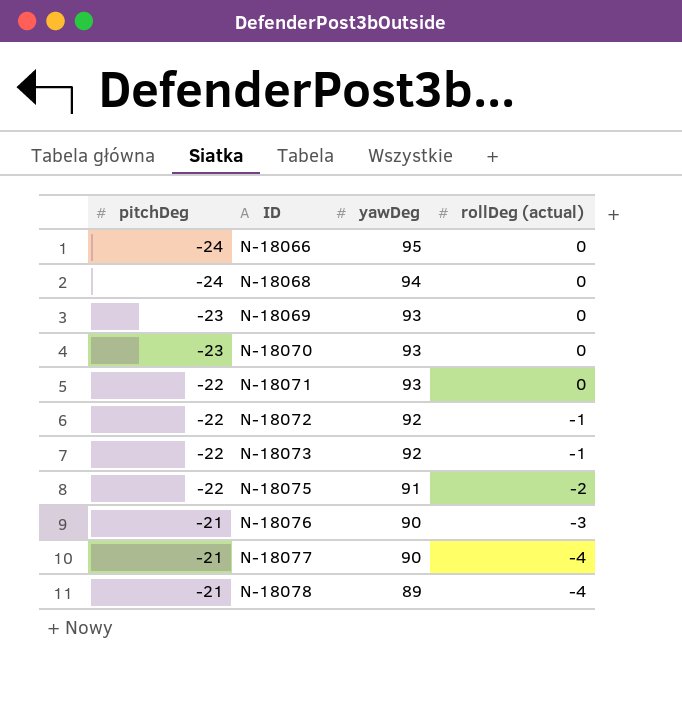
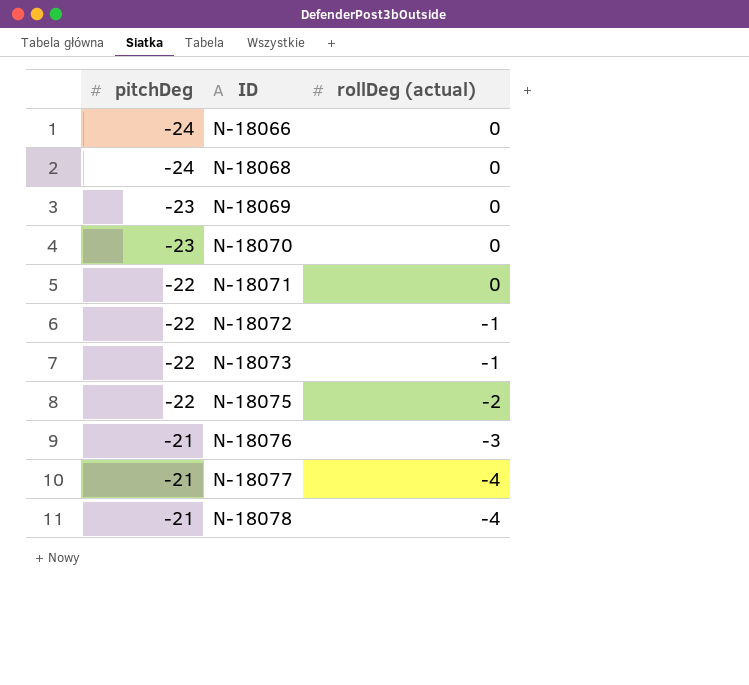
column yawDeg | position: 3 -> none

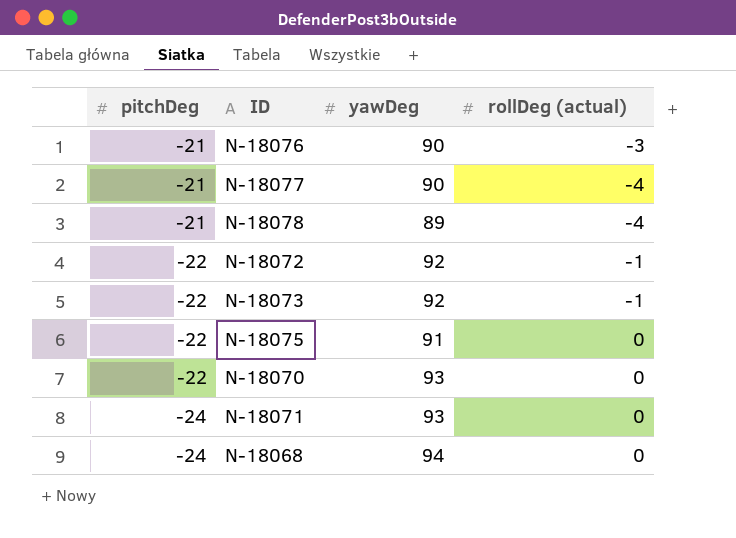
row order: pitchDeg ascending -> pitchDeg descending
column yawDeg | position: none -> 3
row N-18066: -24 | 0 -> none
row N-18069: -23 | 0 -> none
N-18075 | rollDeg (actual): -2 -> 0
N-18070 | pitchDeg: -23 -> -22
N-18071 | pitchDeg: -22 -> -24

